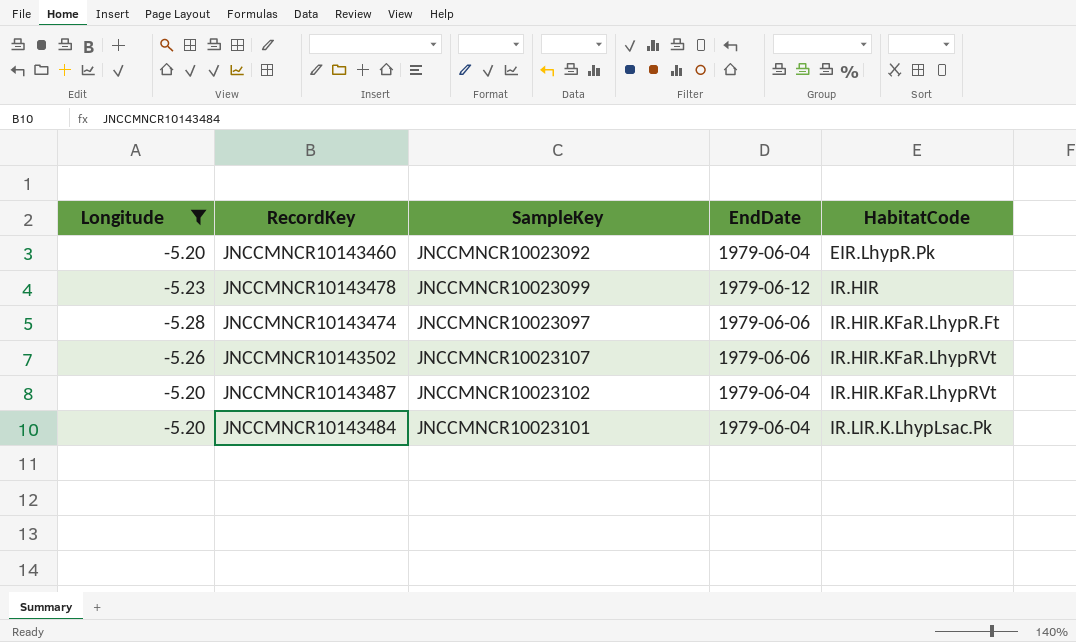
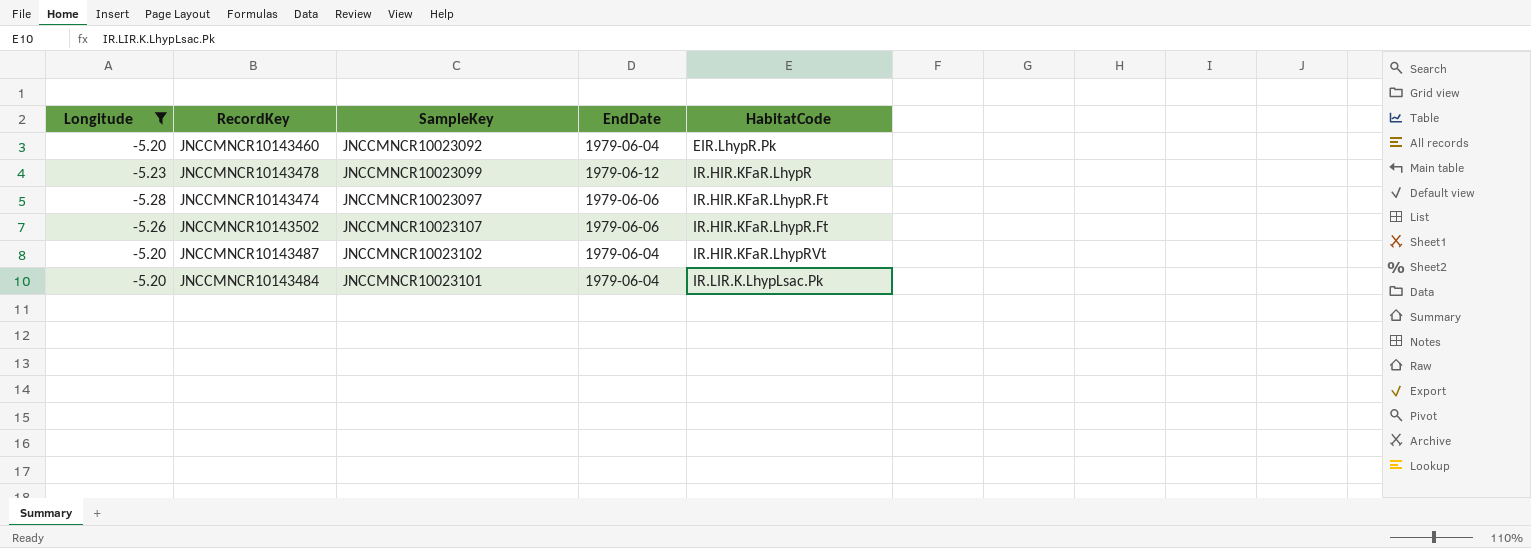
JNCCMNCR10143478 | HabitatCode: IR.HIR -> IR.HIR.KFaR.LhypR
JNCCMNCR10143502 | HabitatCode: IR.HIR.KFaR.LhypRVt -> IR.HIR.KFaR.LhypR.Ft

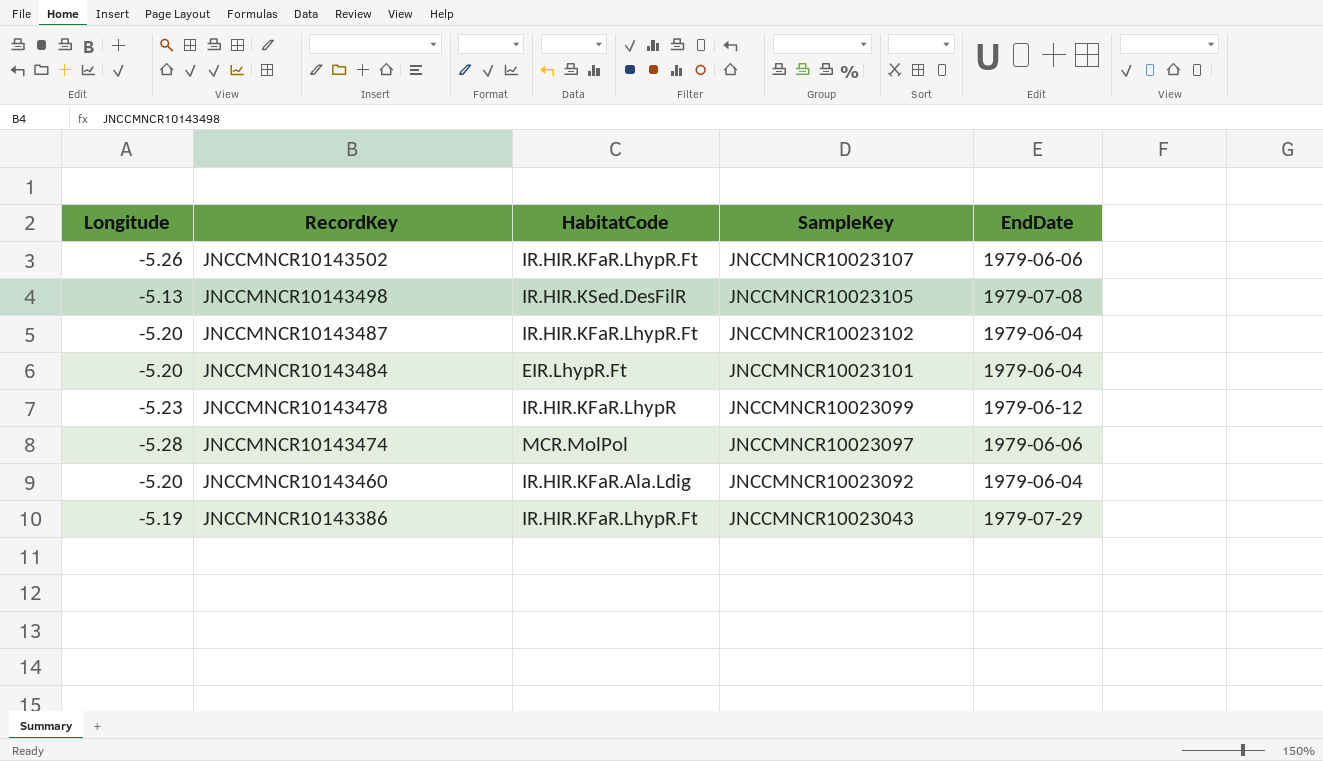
filter: Longitude <= -5.20 -> none
row order: HabitatCode ascending -> RecordKey descending
column HabitatCode | position: 5 -> 3
JNCCMNCR10143487 | HabitatCode: IR.HIR.KFaR.LhypRVt -> IR.HIR.KFaR.LhypR.Ft
JNCCMNCR10143484 | HabitatCode: IR.LIR.K.LhypLsac.Pk -> EIR.LhypR.Ft
JNCCMNCR10143474 | HabitatCode: IR.HIR.KFaR.LhypR.Ft -> MCR.MolPol
JNCCMNCR10143460 | HabitatCode: EIR.LhypR.Pk -> IR.HIR.KFaR.Ala.Ldig

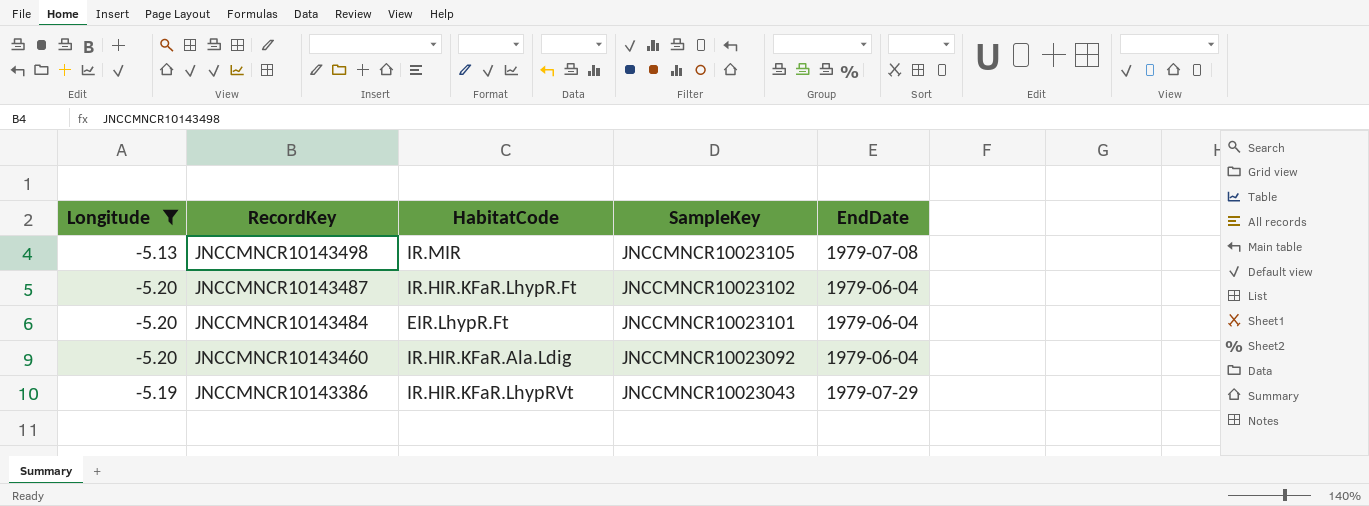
filter: none -> Longitude >= -5.20
JNCCMNCR10143498 | HabitatCode: IR.HIR.KSed.DesFilR -> IR.MIR
JNCCMNCR10143386 | HabitatCode: IR.HIR.KFaR.LhypR.Ft -> IR.HIR.KFaR.LhypRVt

